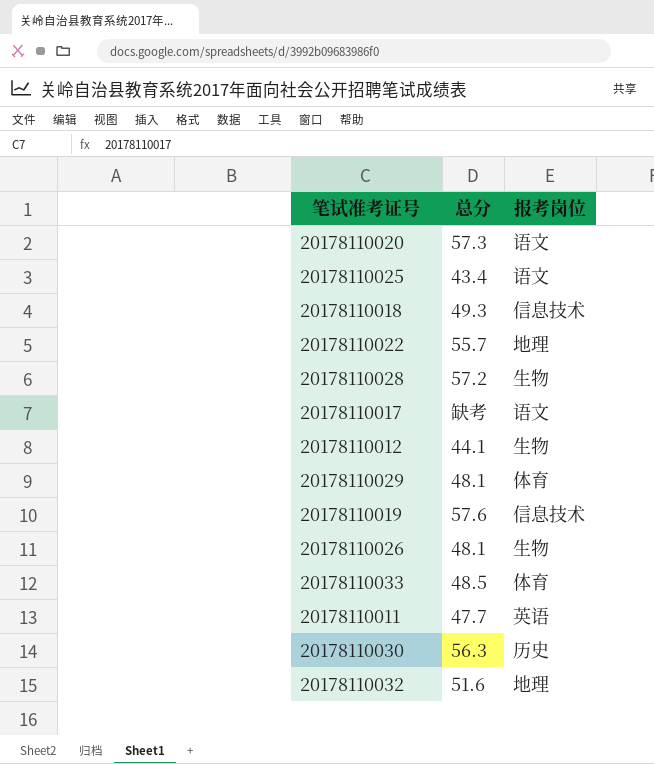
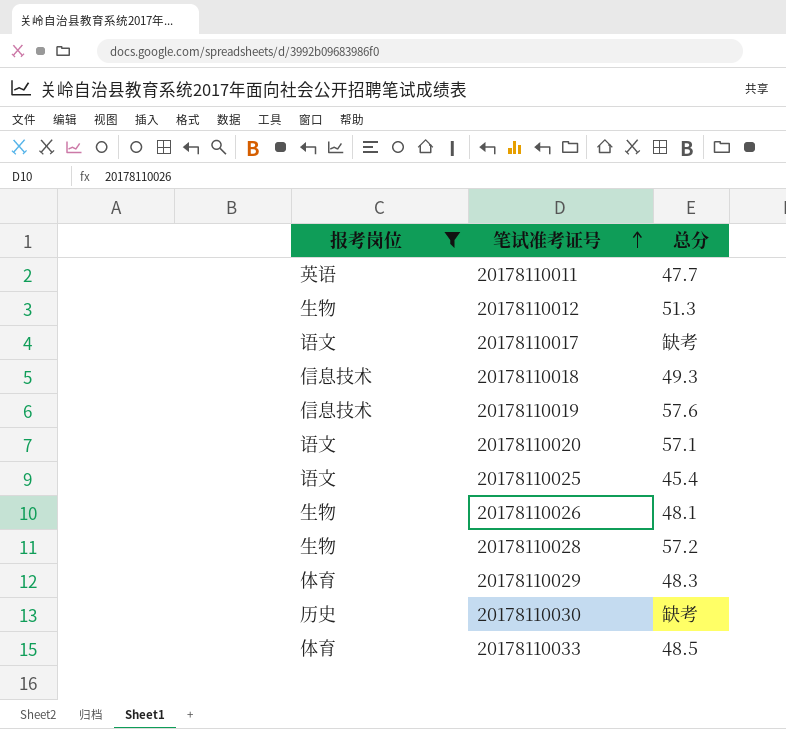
filter: none -> 报考岗位 != 地理
row order: none -> 笔试准考证号 ascending
column 报考岗位 | position: 3 -> 1
20178110012 | 总分: 44.1 -> 51.3
20178110020 | 总分: 57.3 -> 57.1
20178110025 | 总分: 43.4 -> 45.4
20178110029 | 总分: 48.1 -> 48.3
20178110030 | 总分: 56.3 -> 缺考

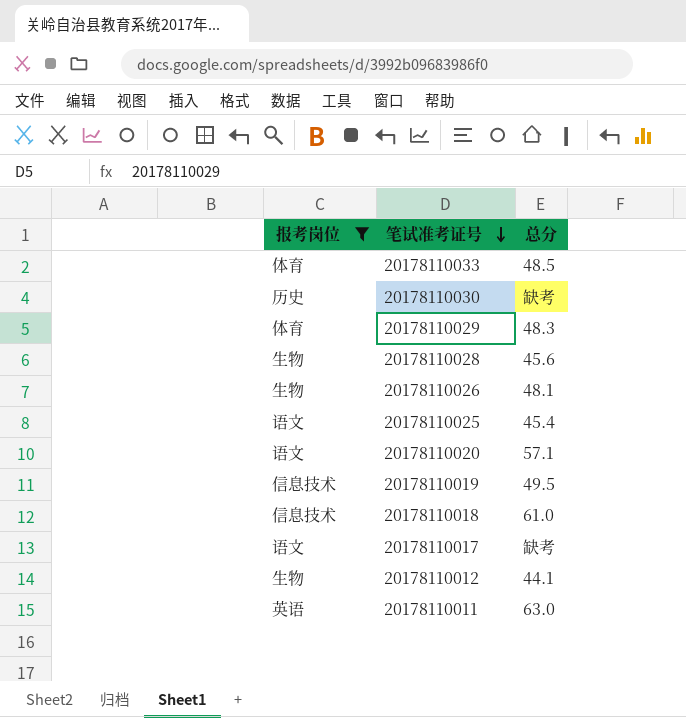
row order: 笔试准考证号 ascending -> 笔试准考证号 descending
20178110028 | 总分: 57.2 -> 45.6
20178110019 | 总分: 57.6 -> 49.5
20178110018 | 总分: 49.3 -> 61.0
20178110012 | 总分: 51.3 -> 44.1
20178110011 | 总分: 47.7 -> 63.0

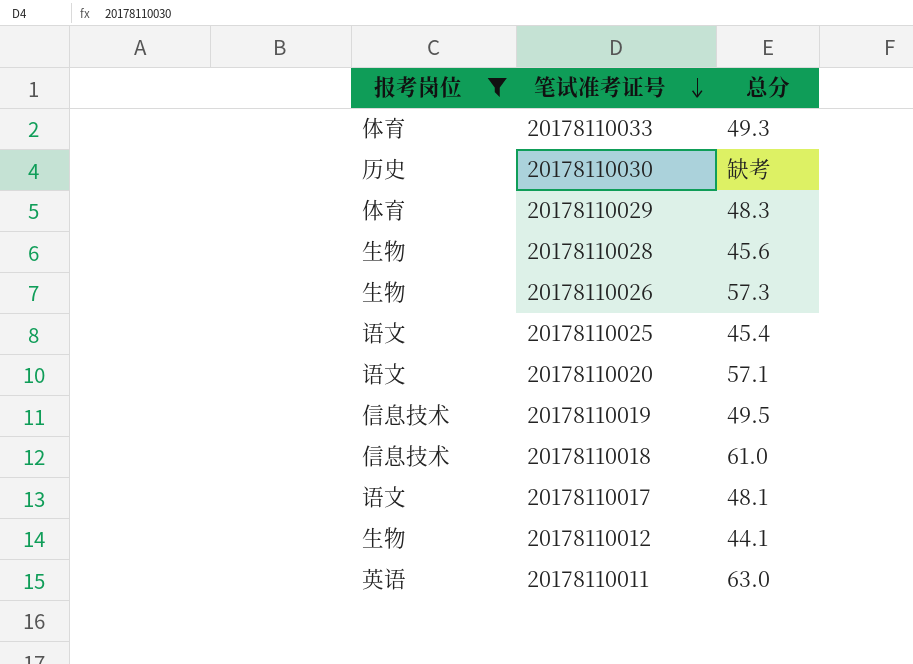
20178110033 | 总分: 48.5 -> 49.3
20178110026 | 总分: 48.1 -> 57.3
20178110017 | 总分: 缺考 -> 48.1

